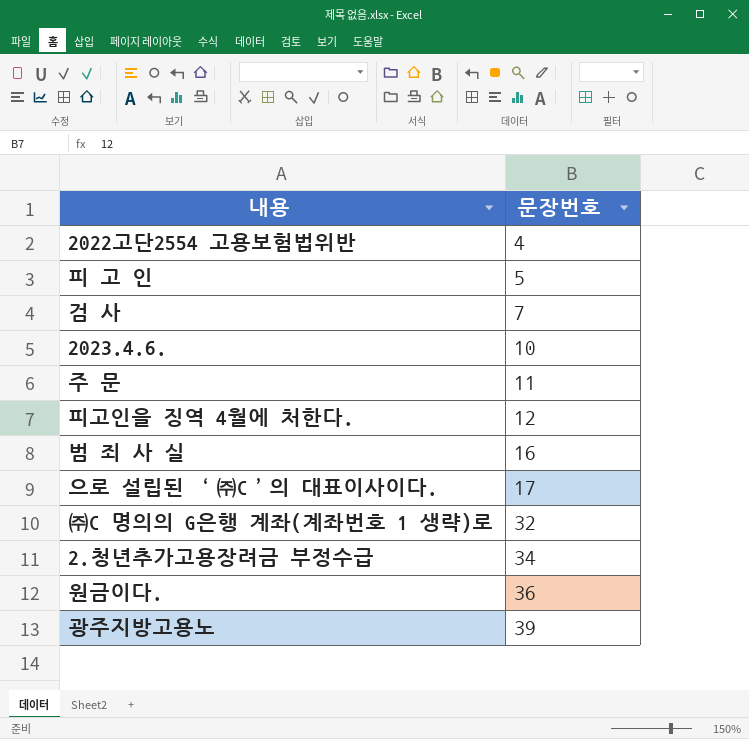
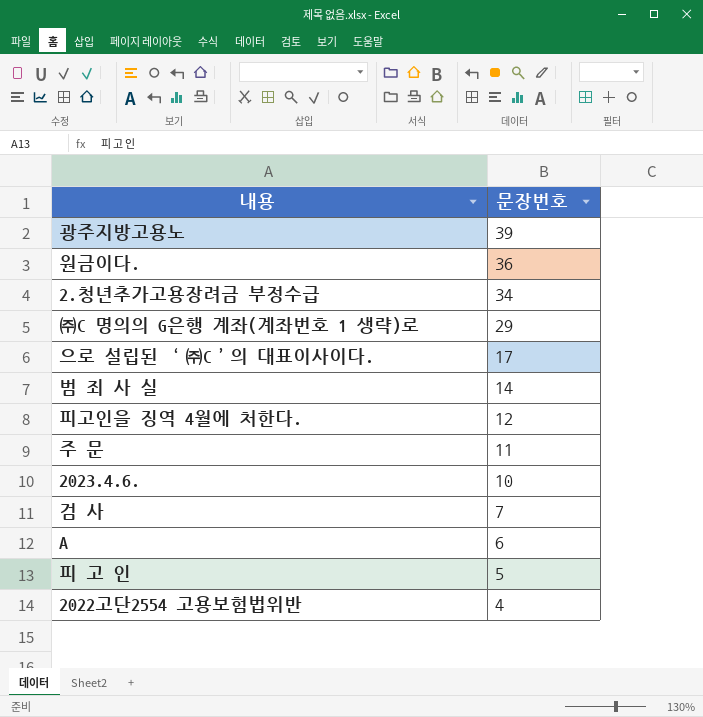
row order: 문장번호 ascending -> 문장번호 descending
㈜C 명의의 G은행 계좌(계좌번호 1 생략)로 | 문장번호: 32 -> 29
범 죄 사 실 | 문장번호: 16 -> 14
row A: none -> 6

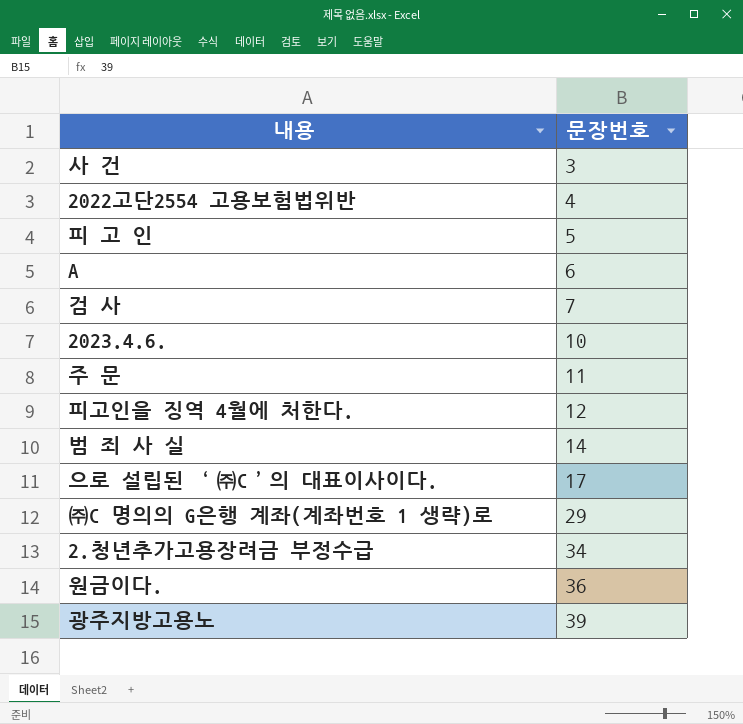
row order: 문장번호 descending -> 문장번호 ascending
row 사 건: none -> 3

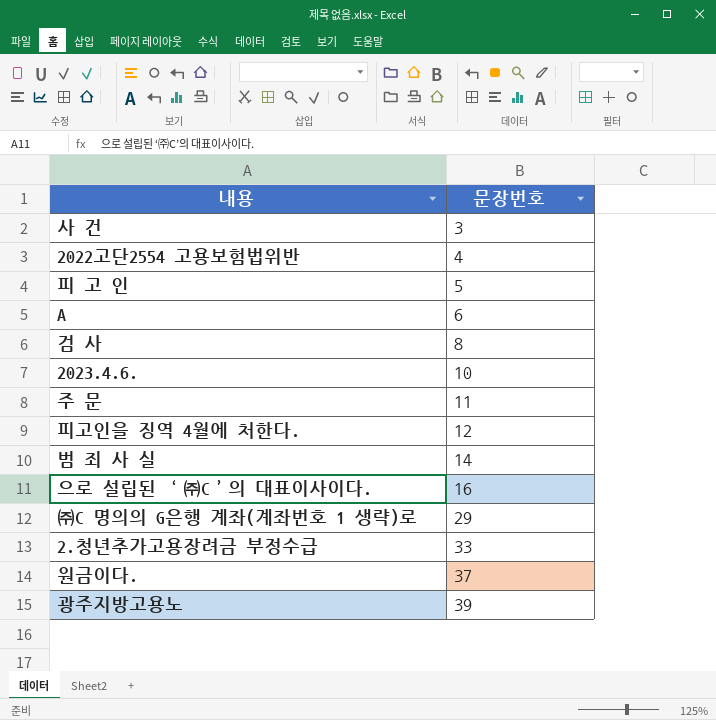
검 사 | 문장번호: 7 -> 8
으로 설립된 ‘㈜C’의 대표이사이다. | 문장번호: 17 -> 16
2.청년추가고용장려금 부정수급 | 문장번호: 34 -> 33
원금이다. | 문장번호: 36 -> 37

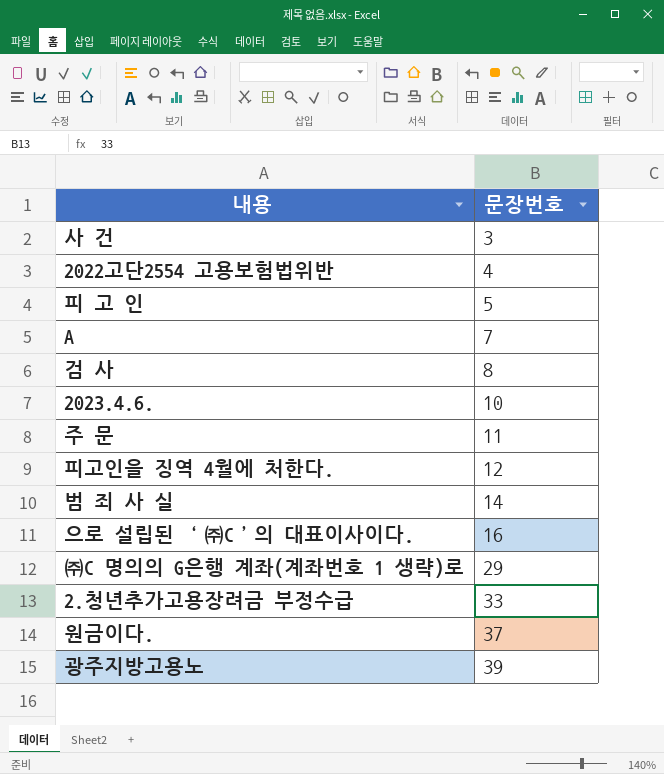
A | 문장번호: 6 -> 7

